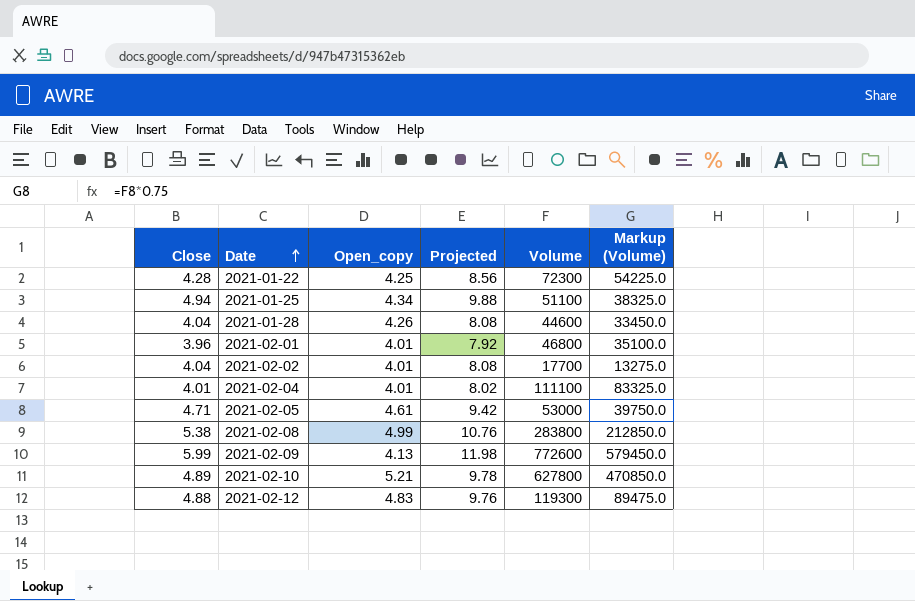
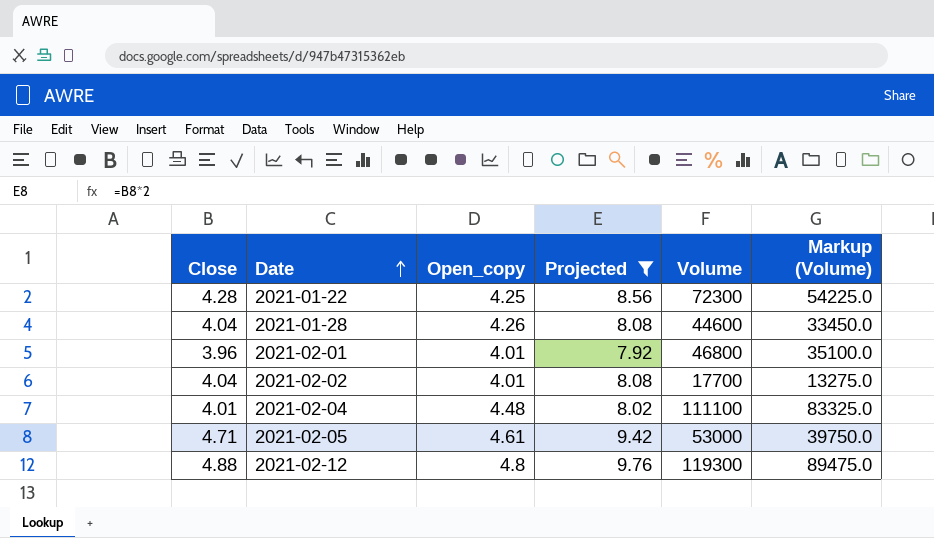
filter: none -> Projected <= 9.76
2021-02-04 | Open_copy: 4.01 -> 4.48
2021-02-12 | Open_copy: 4.83 -> 4.8

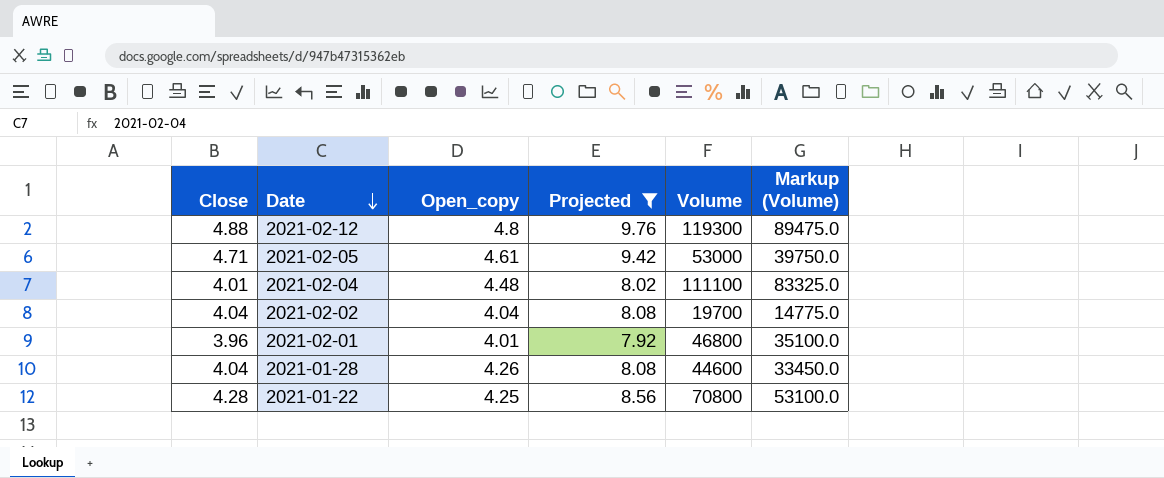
row order: Date ascending -> Date descending
2021-02-02 | Open_copy: 4.01 -> 4.04
2021-02-02 | Volume: 17700 -> 19700
2021-02-02 | Markup (Volume): 13275.0 -> 14775.0
2021-01-22 | Volume: 72300 -> 70800
2021-01-22 | Markup (Volume): 54225.0 -> 53100.0

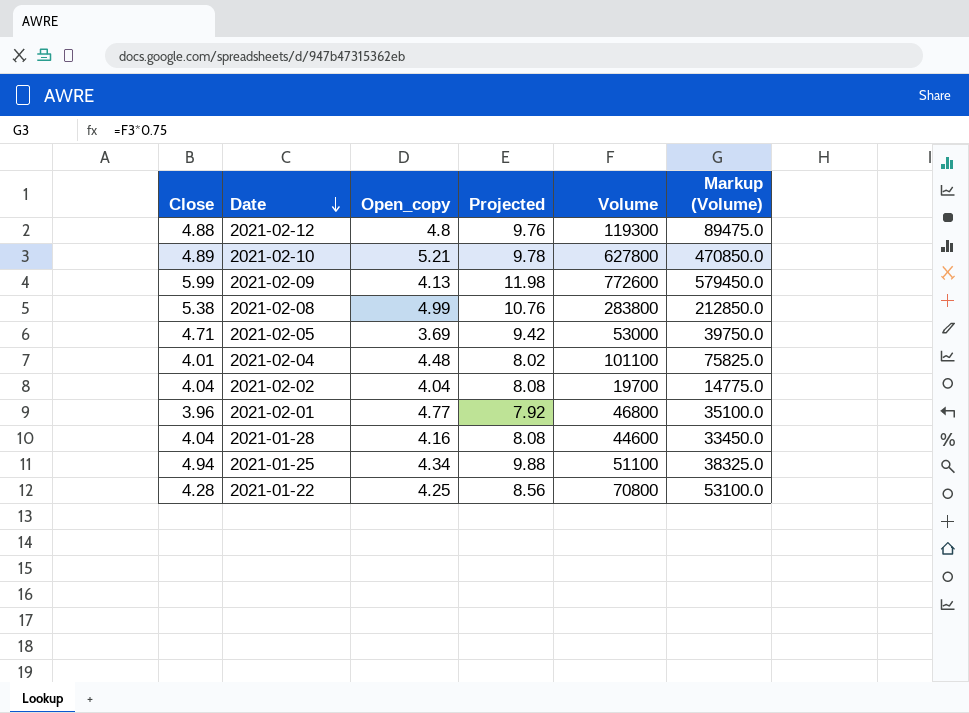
filter: Projected <= 9.76 -> none
2021-02-05 | Open_copy: 4.61 -> 3.69
2021-02-04 | Volume: 111100 -> 101100
2021-02-04 | Markup (Volume): 83325.0 -> 75825.0
2021-02-01 | Open_copy: 4.01 -> 4.77
2021-01-28 | Open_copy: 4.26 -> 4.16

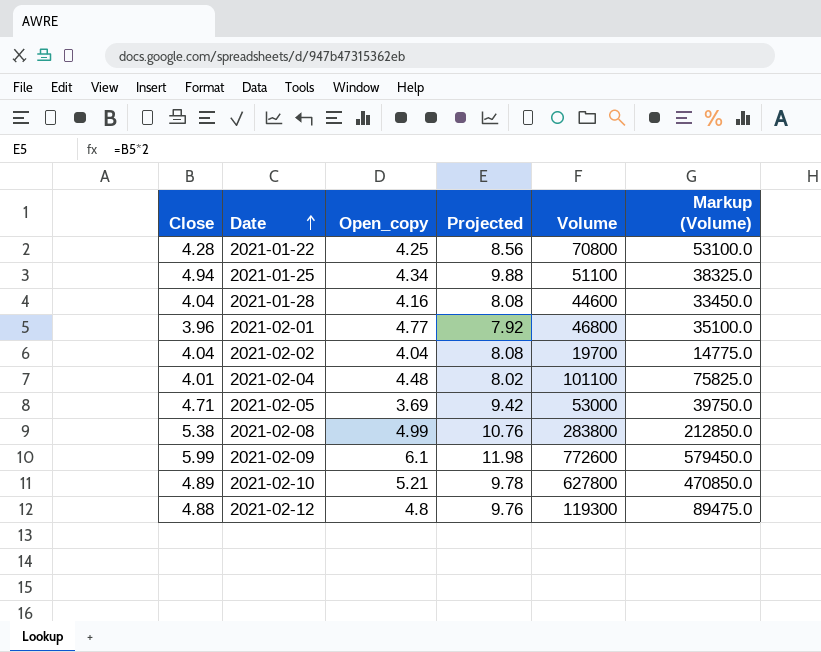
row order: Date descending -> Date ascending
2021-02-09 | Open_copy: 4.13 -> 6.1

